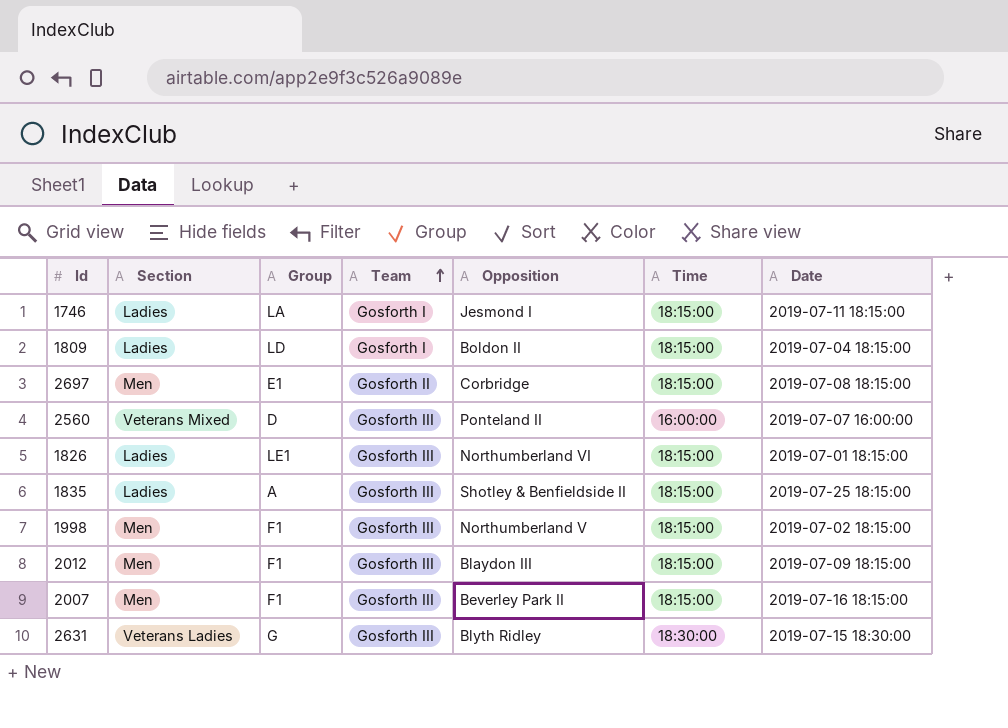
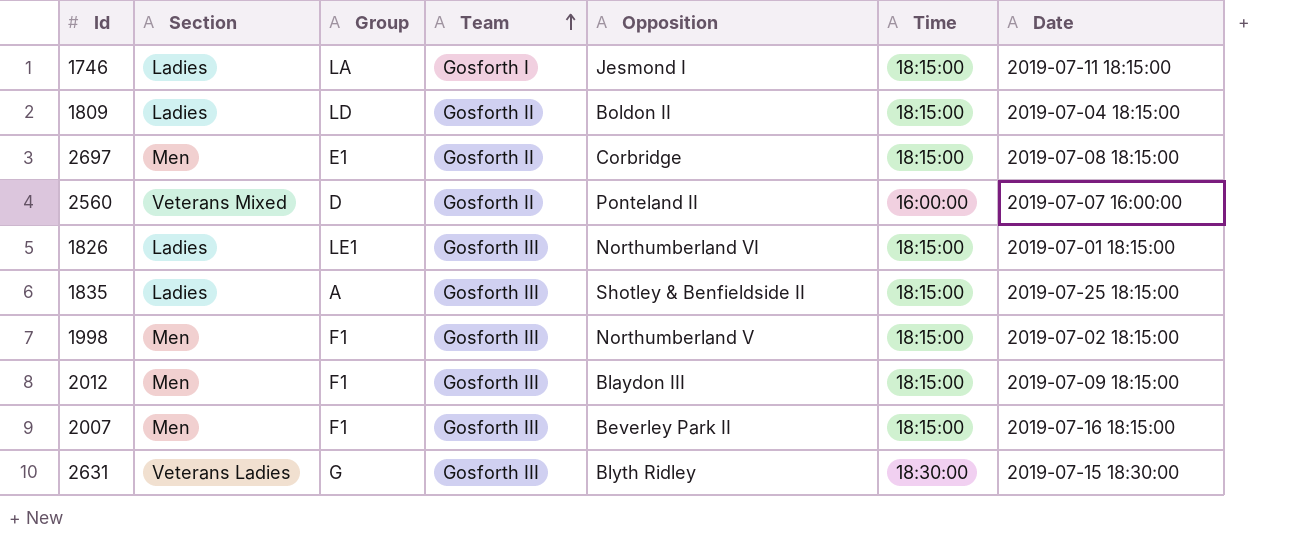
1809 | Team: Gosforth I -> Gosforth II
2560 | Team: Gosforth III -> Gosforth II

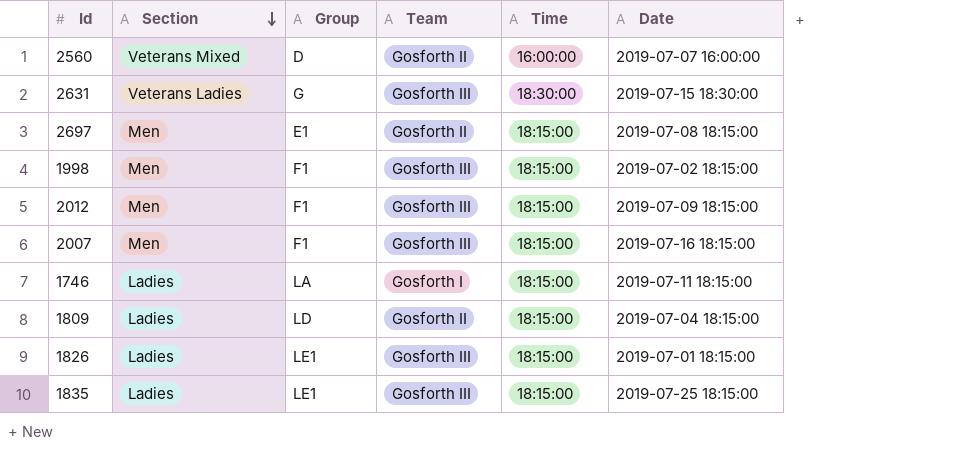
row order: Team ascending -> Section descending
column Opposition | position: 5 -> none
1835 | Group: A -> LE1

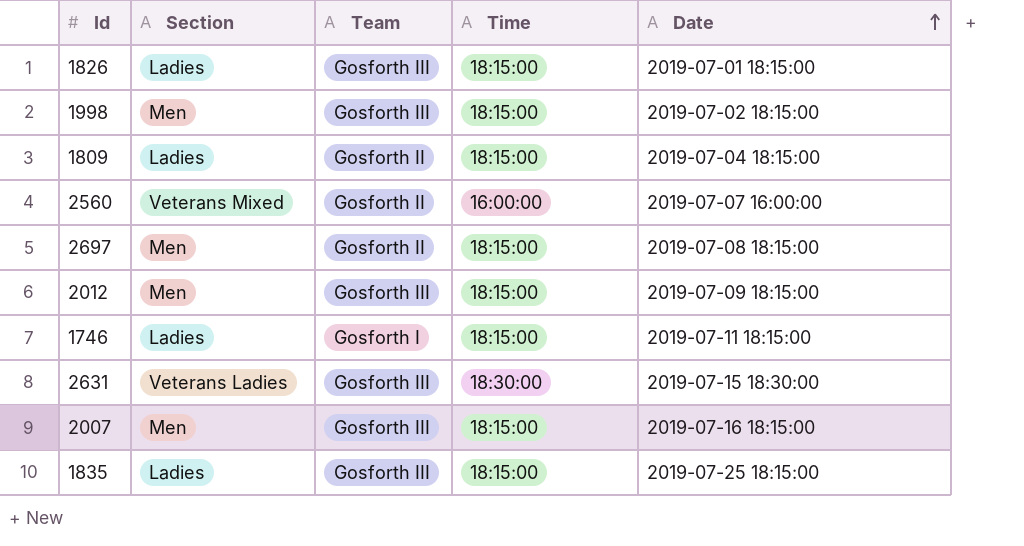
row order: Section descending -> Date ascending
column Group | position: 3 -> none

